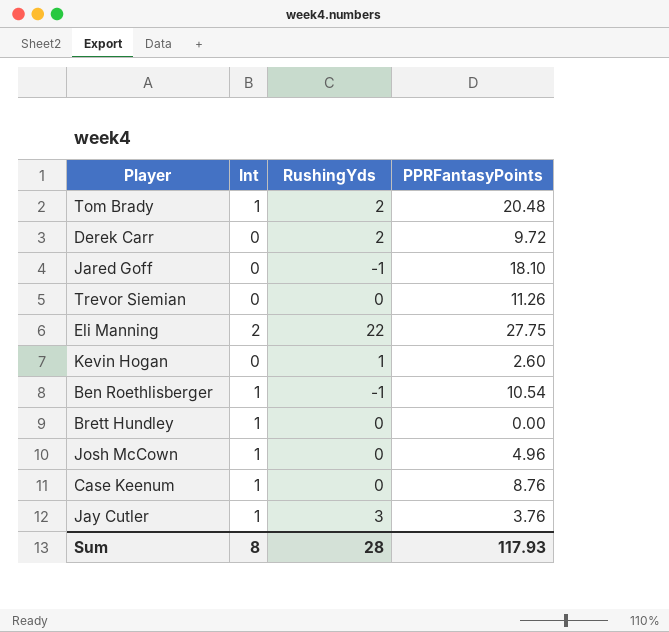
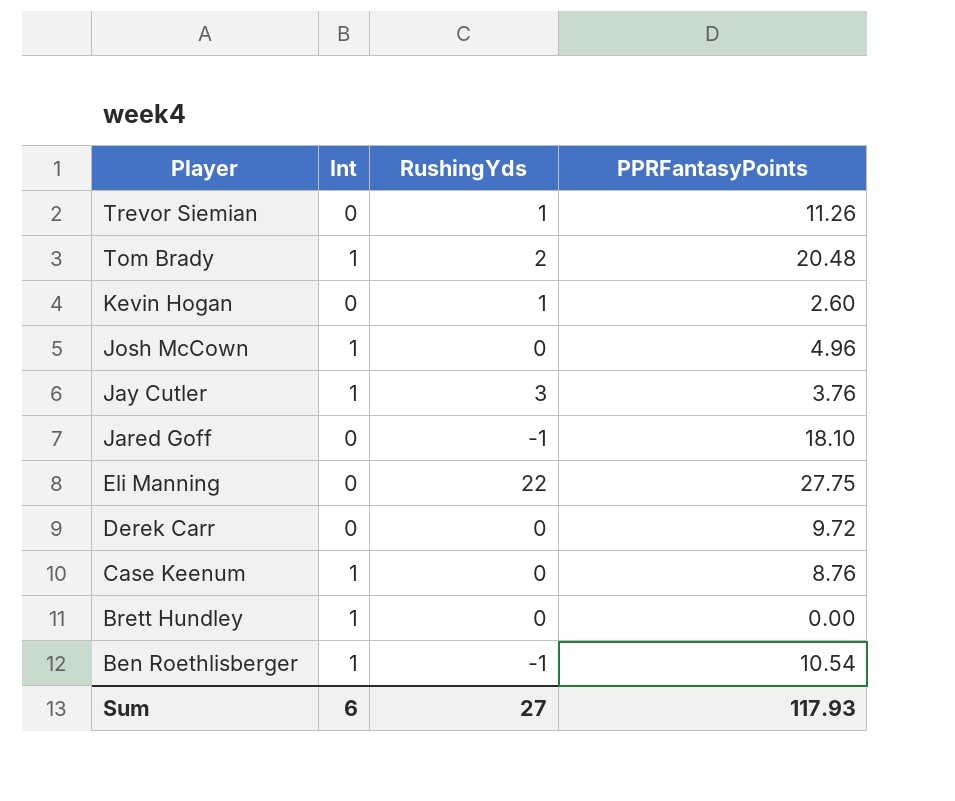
row order: none -> Player descending
Trevor Siemian | RushingYds: 0 -> 1
Eli Manning | Int: 2 -> 0
Derek Carr | RushingYds: 2 -> 0
Sum | Int: 8 -> 6
Sum | RushingYds: 28 -> 27

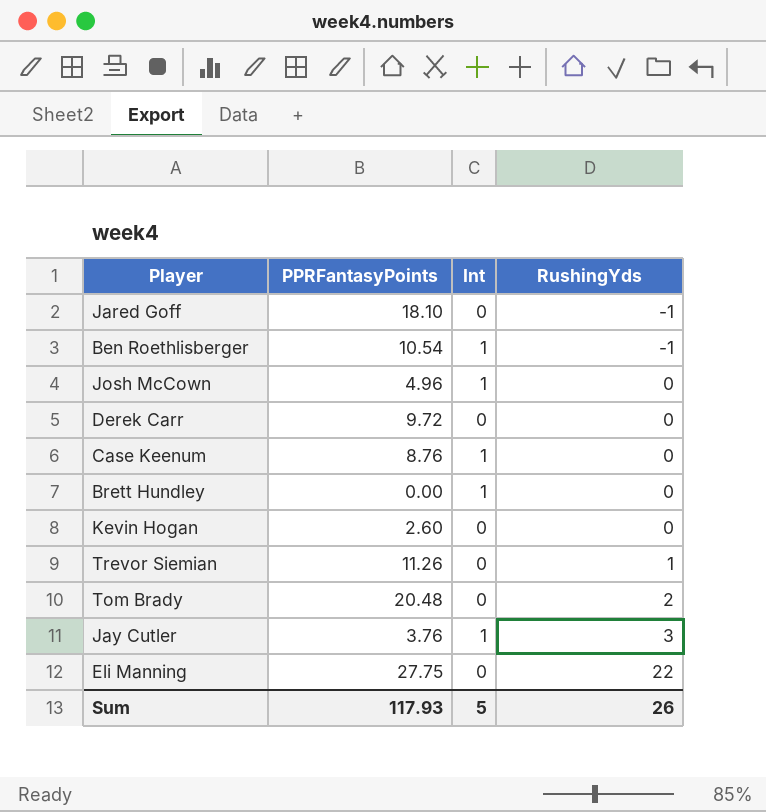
row order: Player descending -> RushingYds ascending
column PPRFantasyPoints | position: 4 -> 2
Kevin Hogan | RushingYds: 1 -> 0
Tom Brady | Int: 1 -> 0
Sum | Int: 6 -> 5
Sum | RushingYds: 27 -> 26

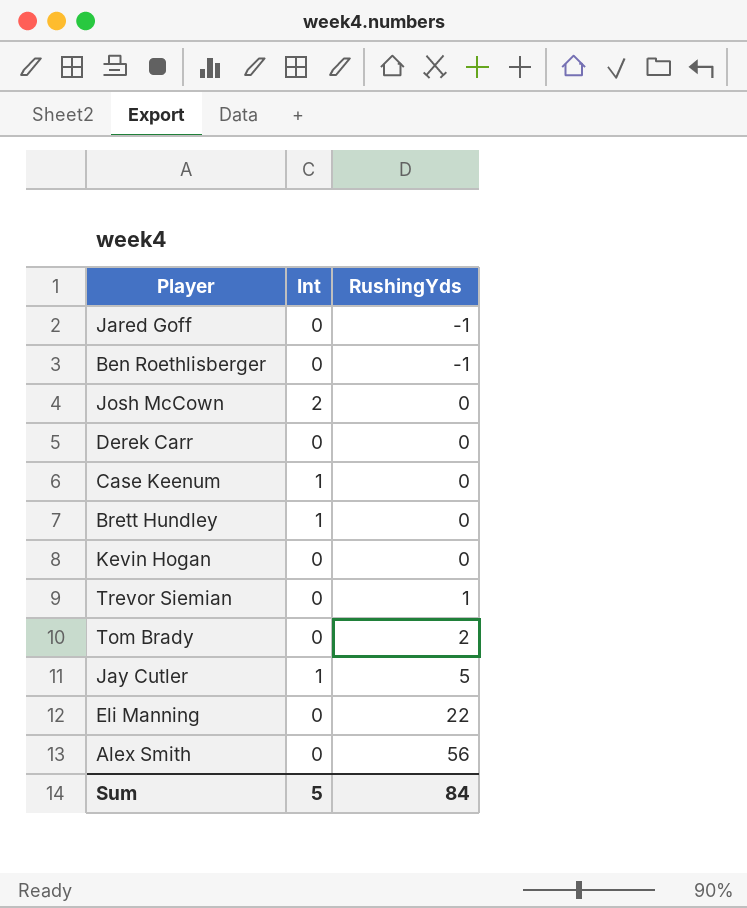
column PPRFantasyPoints | position: 2 -> none
Ben Roethlisberger | Int: 1 -> 0
Josh McCown | Int: 1 -> 2
Jay Cutler | RushingYds: 3 -> 5
row Alex Smith: none -> 0 | 56
Sum | RushingYds: 26 -> 84

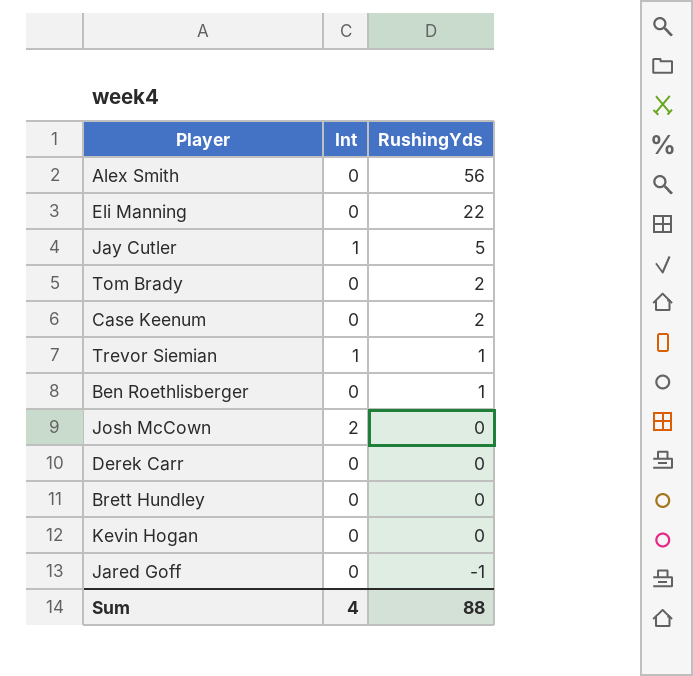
row order: RushingYds ascending -> RushingYds descending
Case Keenum | Int: 1 -> 0
Case Keenum | RushingYds: 0 -> 2
Trevor Siemian | Int: 0 -> 1
Ben Roethlisberger | RushingYds: -1 -> 1
Brett Hundley | Int: 1 -> 0
Sum | Int: 5 -> 4
Sum | RushingYds: 84 -> 88

